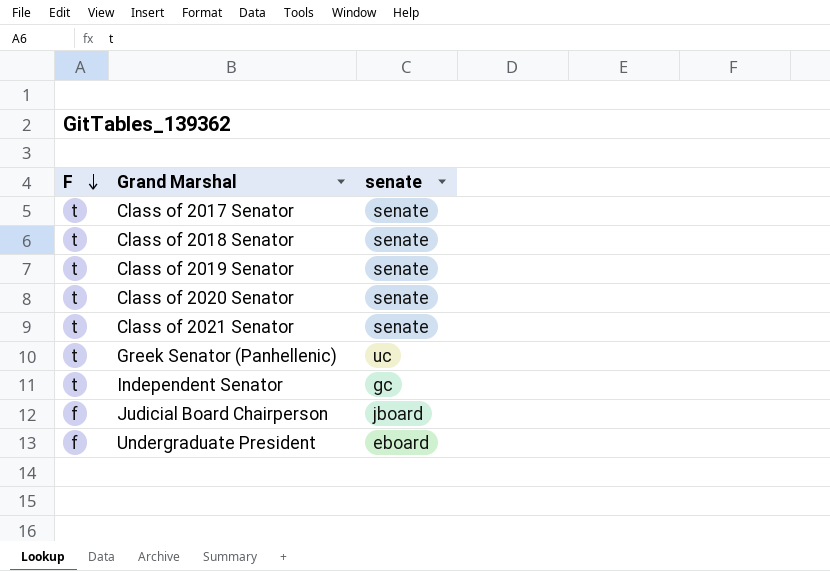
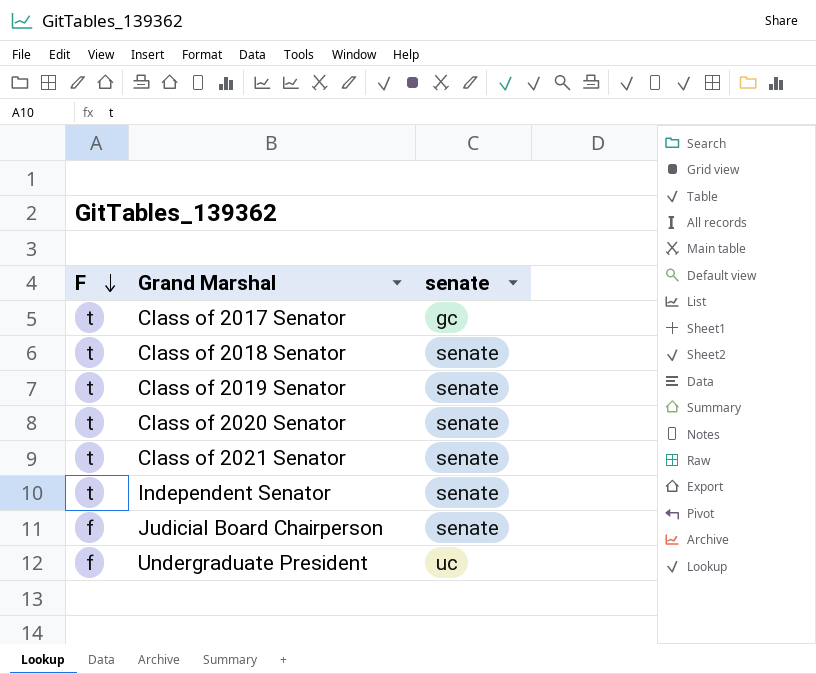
row Greek Senator (Panhellenic): t | uc -> none
Class of 2017 Senator | senate: senate -> gc
Independent Senator | senate: gc -> senate
Judicial Board Chairperson | senate: jboard -> senate
Undergraduate President | senate: eboard -> uc

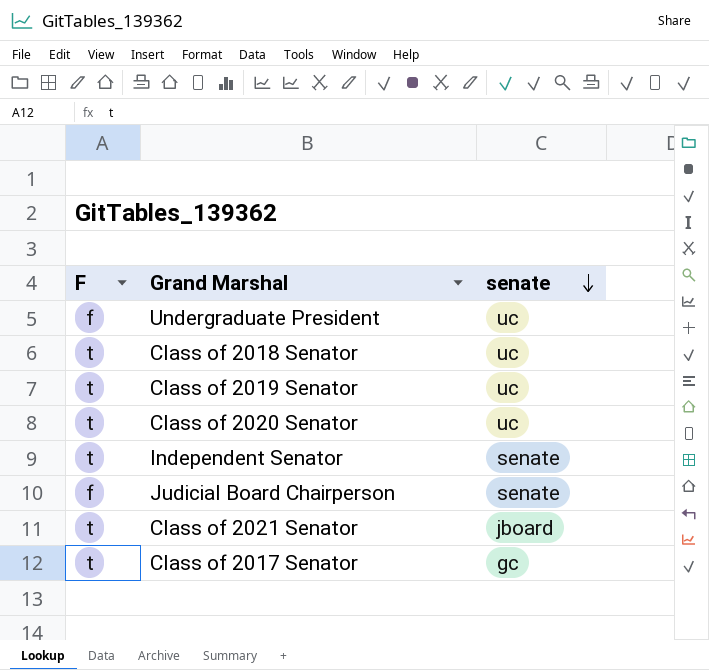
row order: F descending -> senate descending
Class of 2018 Senator | senate: senate -> uc
Class of 2019 Senator | senate: senate -> uc
Class of 2020 Senator | senate: senate -> uc
Class of 2021 Senator | senate: senate -> jboard

